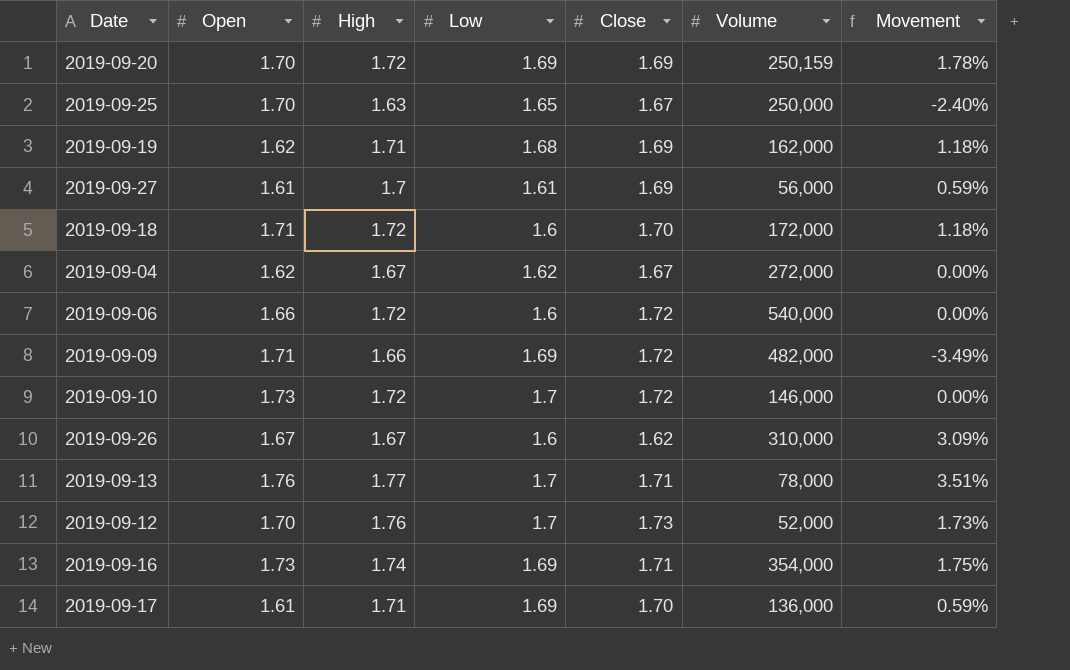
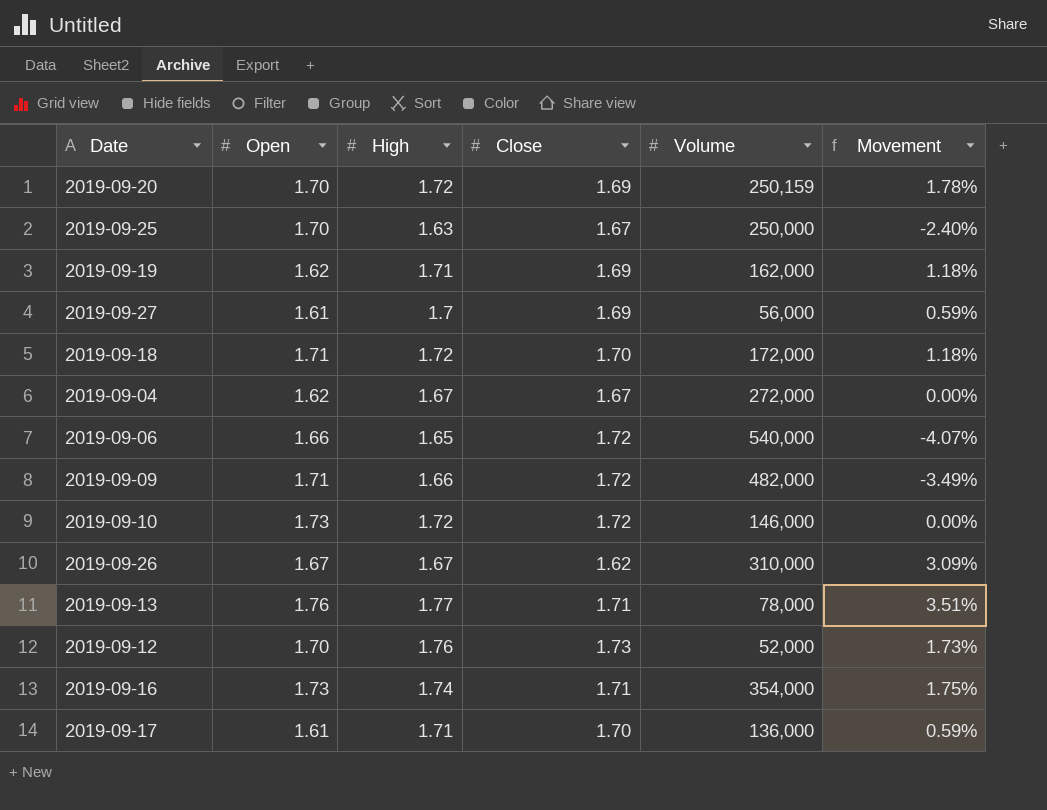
column Low | position: 4 -> none
2019-09-06 | High: 1.72 -> 1.65
2019-09-06 | Movement: 0.00% -> -4.07%

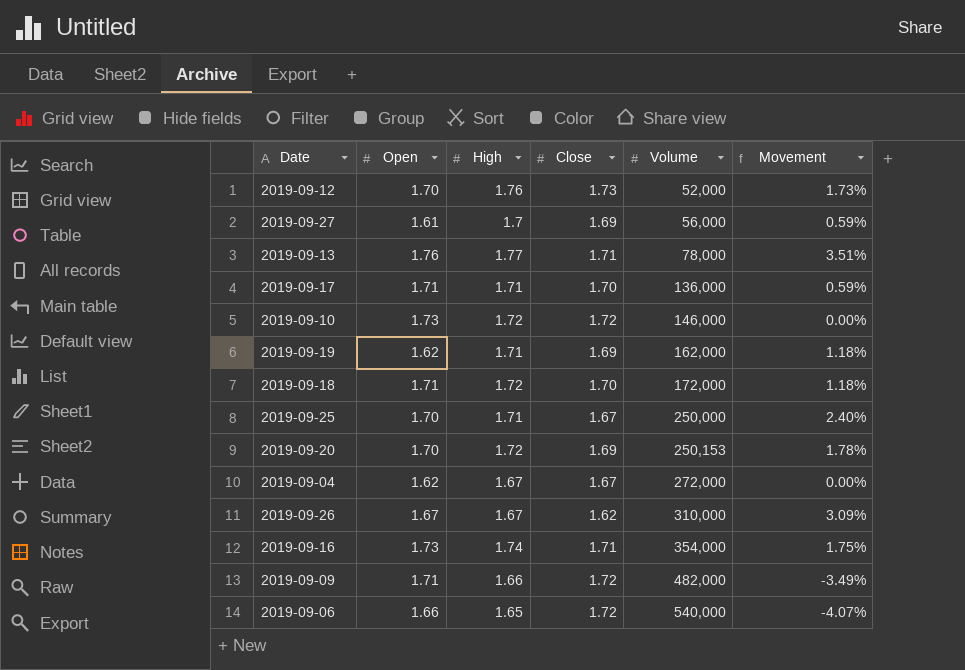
row order: none -> Volume ascending
2019-09-17 | Open: 1.61 -> 1.71
2019-09-25 | High: 1.63 -> 1.71
2019-09-25 | Movement: -2.40% -> 2.40%
2019-09-20 | Volume: 250,159 -> 250,153

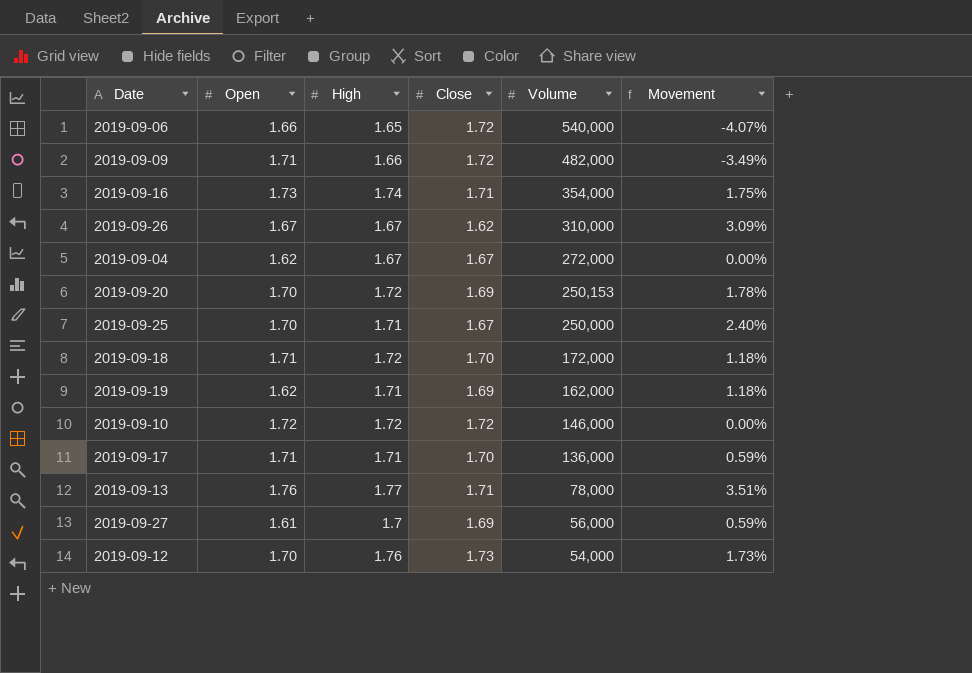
row order: Volume ascending -> Volume descending
2019-09-10 | Open: 1.73 -> 1.72
2019-09-12 | Volume: 52,000 -> 54,000

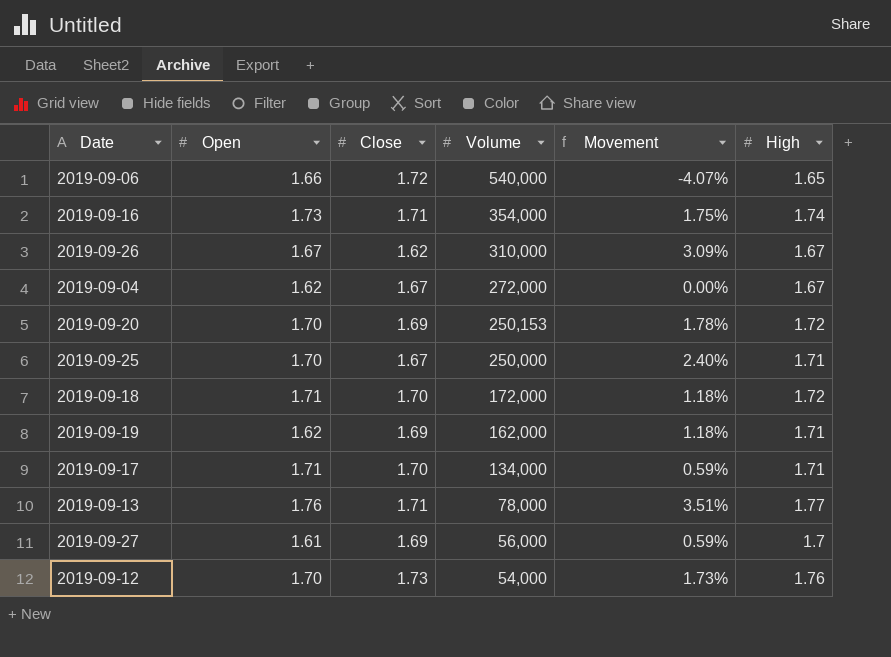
column High | position: 3 -> 6
row 2019-09-09: 1.71 | 1.66 | 1.72 | 482,000 | -3.49% -> none
row 2019-09-10: 1.72 | 1.72 | 1.72 | 146,000 | 0.00% -> none
2019-09-17 | Volume: 136,000 -> 134,000

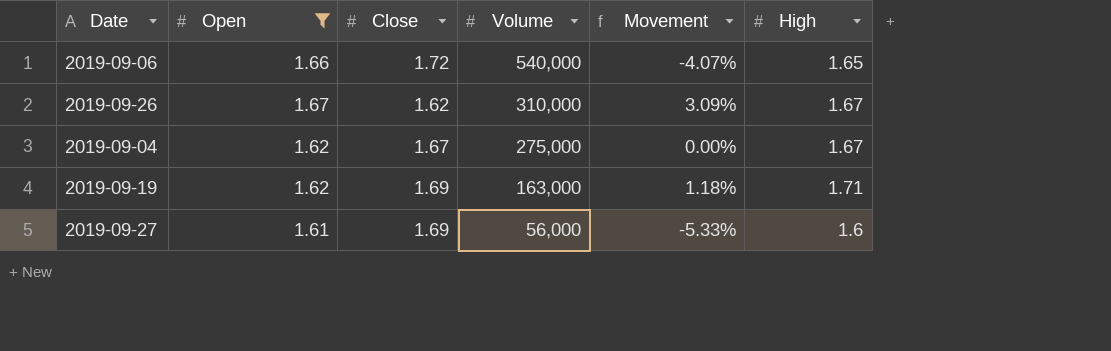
filter: none -> Open <= 1.67
2019-09-04 | Volume: 272,000 -> 275,000
2019-09-19 | Volume: 162,000 -> 163,000
2019-09-27 | Movement: 0.59% -> -5.33%
2019-09-27 | High: 1.7 -> 1.6

